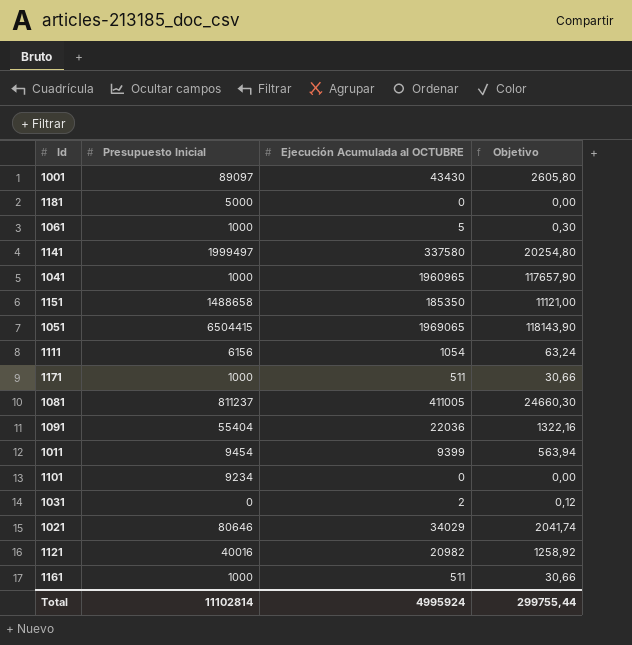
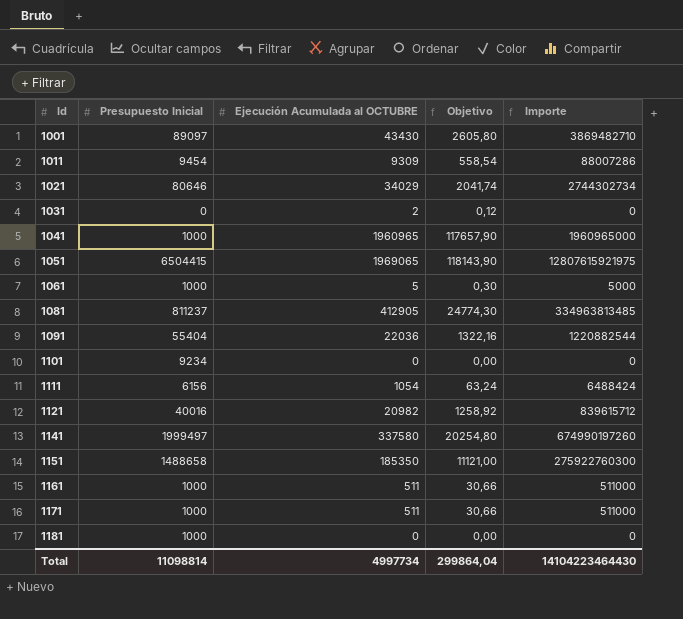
row order: none -> Id ascending
column Importe | formula: none -> [Presupuesto Inicial] * [Ejecución Acumulada al OCTUBRE]
1011 | Ejecución Acumulada al OCTUBRE: 9399 -> 9309
1011 | Objetivo: 563,94 -> 558,54
1081 | Ejecución Acumulada al OCTUBRE: 411005 -> 412905
1081 | Objetivo: 24660,30 -> 24774,30
1181 | Presupuesto Inicial: 5000 -> 1000
Total | Presupuesto Inicial: 11102814 -> 11098814
Total | Ejecución Acumulada al OCTUBRE: 4995924 -> 4997734
Total | Objetivo: 299755,44 -> 299864,04

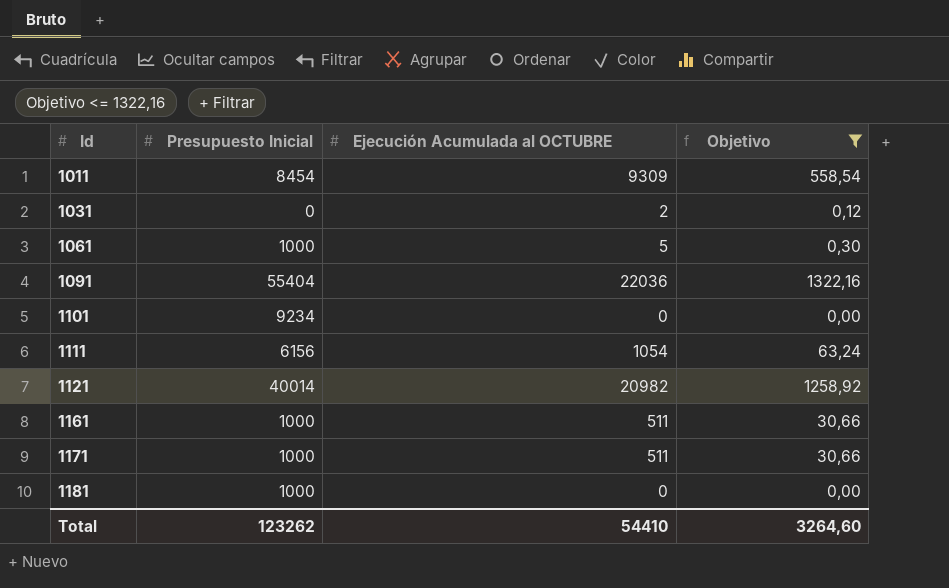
filter: none -> Objetivo <= 1322,16
column Importe | formula: [Presupuesto Inicial] * [Ejecución Acumulada al OCTUBRE] -> none
1011 | Presupuesto Inicial: 9454 -> 8454
1121 | Presupuesto Inicial: 40016 -> 40014
Total | Presupuesto Inicial: 11098814 -> 123262
Total | Ejecución Acumulada al OCTUBRE: 4997734 -> 54410
Total | Objetivo: 299864,04 -> 3264,60

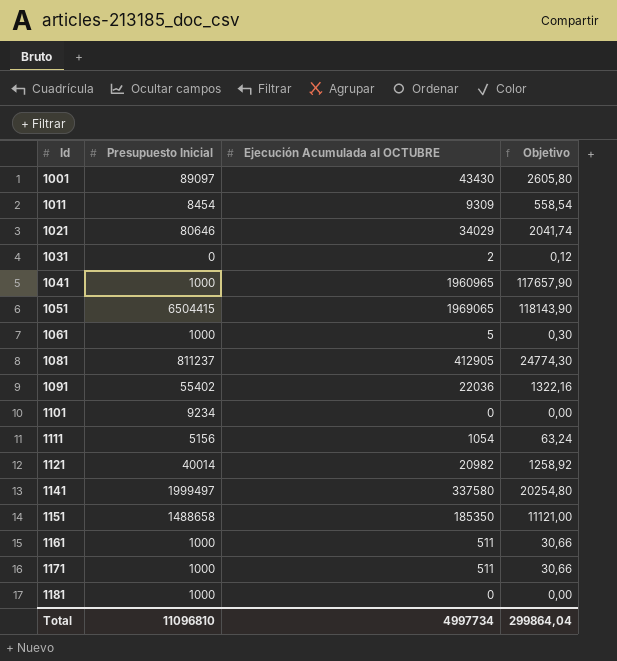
filter: Objetivo <= 1322,16 -> none
1091 | Presupuesto Inicial: 55404 -> 55402
1111 | Presupuesto Inicial: 6156 -> 5156
Total | Presupuesto Inicial: 123262 -> 11096810
Total | Ejecución Acumulada al OCTUBRE: 54410 -> 4997734
Total | Objetivo: 3264,60 -> 299864,04

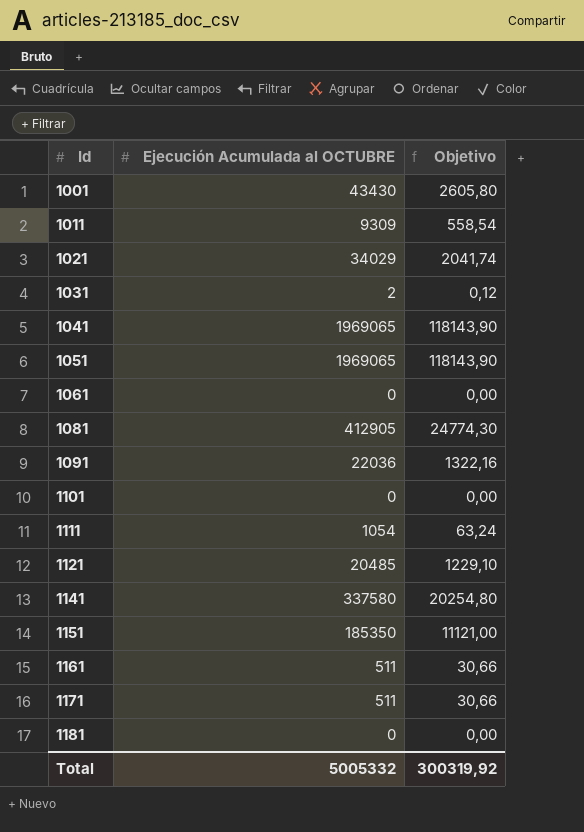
column Presupuesto Inicial | position: 2 -> none
1041 | Ejecución Acumulada al OCTUBRE: 1960965 -> 1969065
1041 | Objetivo: 117657,90 -> 118143,90
1061 | Ejecución Acumulada al OCTUBRE: 5 -> 0
1061 | Objetivo: 0,30 -> 0,00
1121 | Ejecución Acumulada al OCTUBRE: 20982 -> 20485
1121 | Objetivo: 1258,92 -> 1229,10
Total | Ejecución Acumulada al OCTUBRE: 4997734 -> 5005332
Total | Objetivo: 299864,04 -> 300319,92

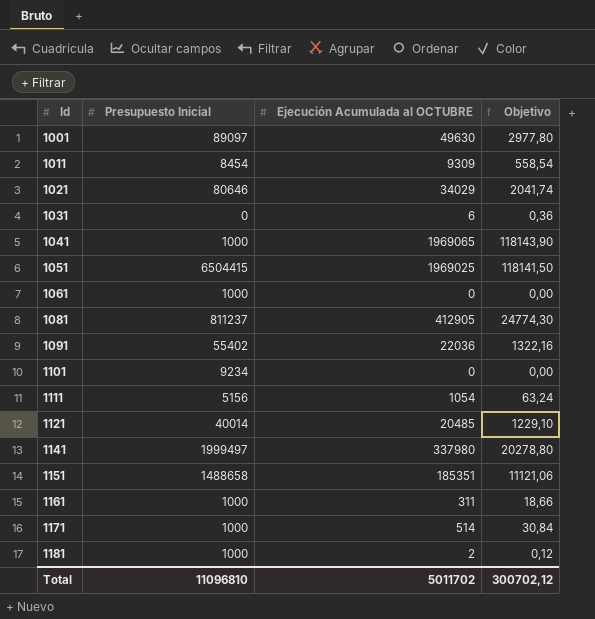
column Presupuesto Inicial | position: none -> 2
1001 | Ejecución Acumulada al OCTUBRE: 43430 -> 49630
1001 | Objetivo: 2605,80 -> 2977,80
1031 | Ejecución Acumulada al OCTUBRE: 2 -> 6
1031 | Objetivo: 0,12 -> 0,36
1051 | Ejecución Acumulada al OCTUBRE: 1969065 -> 1969025
1051 | Objetivo: 118143,90 -> 118141,50
1141 | Ejecución Acumulada al OCTUBRE: 337580 -> 337980
1141 | Objetivo: 20254,80 -> 20278,80
1151 | Ejecución Acumulada al OCTUBRE: 185350 -> 185351
1151 | Objetivo: 11121,00 -> 11121,06
1161 | Ejecución Acumulada al OCTUBRE: 511 -> 311
1161 | Objetivo: 30,66 -> 18,66
1171 | Ejecución Acumulada al OCTUBRE: 511 -> 514
1171 | Objetivo: 30,66 -> 30,84
1181 | Ejecución Acumulada al OCTUBRE: 0 -> 2
1181 | Objetivo: 0,00 -> 0,12
Total | Ejecución Acumulada al OCTUBRE: 5005332 -> 5011702
Total | Objetivo: 300319,92 -> 300702,12

